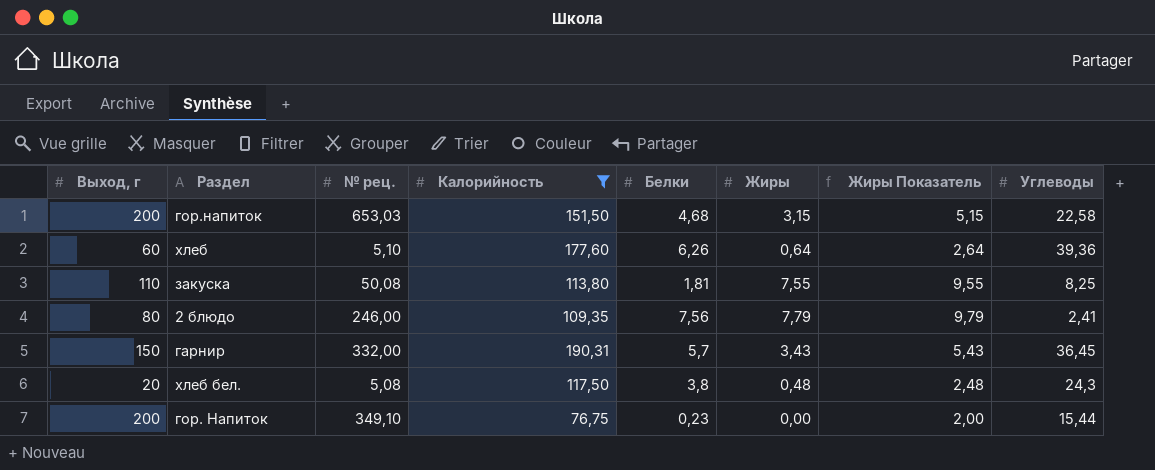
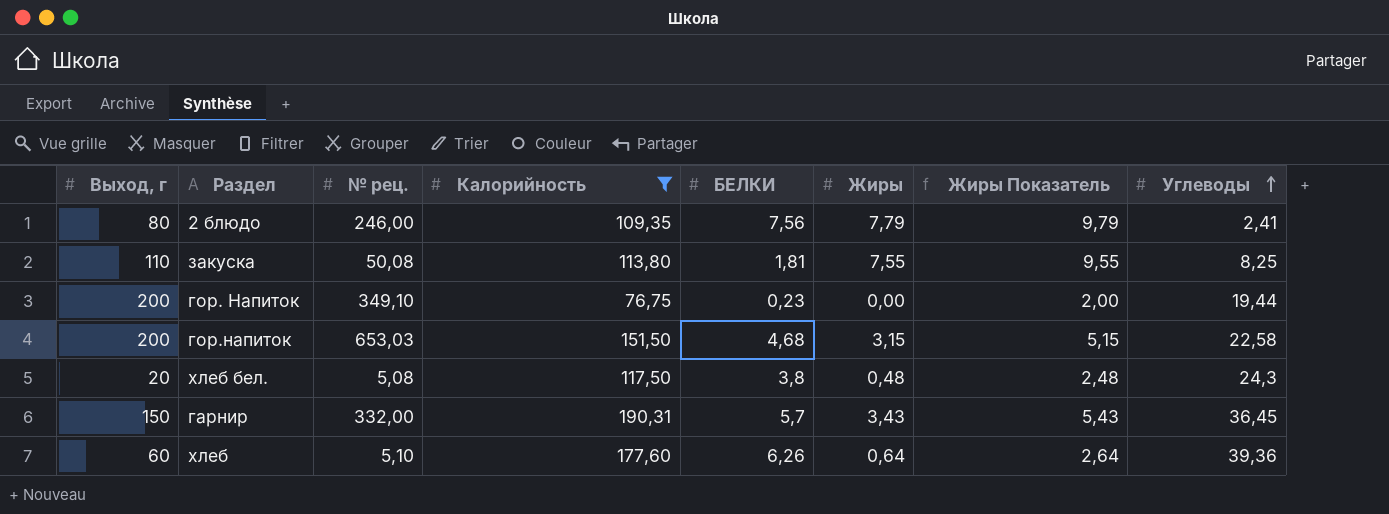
row order: none -> Углеводы ascending
column name: Белки -> БЕЛКИ
гор. Напиток | Углеводы: 15,44 -> 19,44

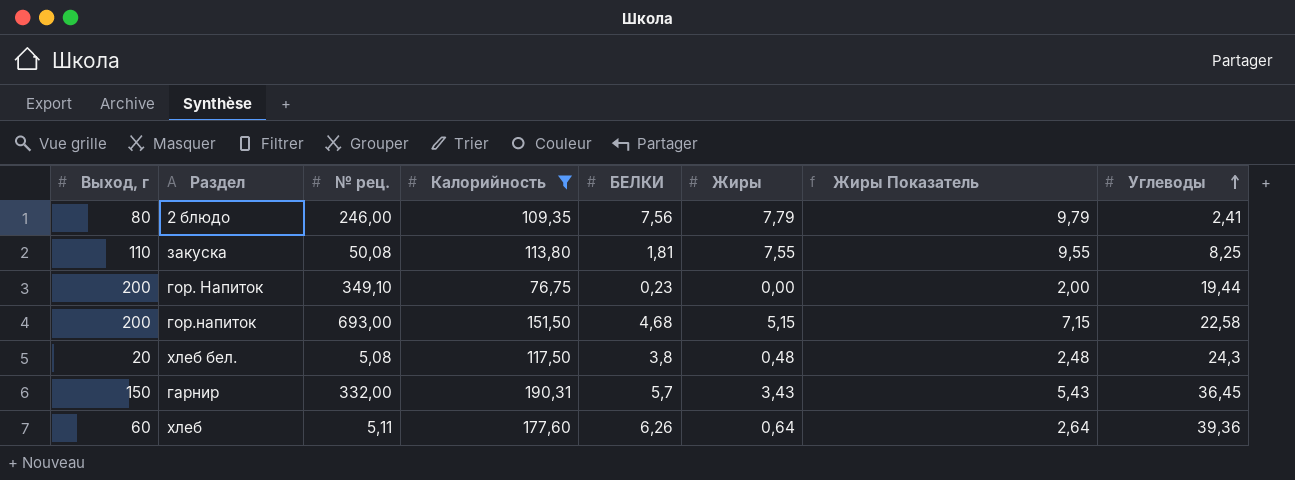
гор.напиток | № рец.: 653,03 -> 693,00
гор.напиток | Жиры: 3,15 -> 5,15
гор.напиток | Жиры Показатель: 5,15 -> 7,15
хлеб | № рец.: 5,10 -> 5,11

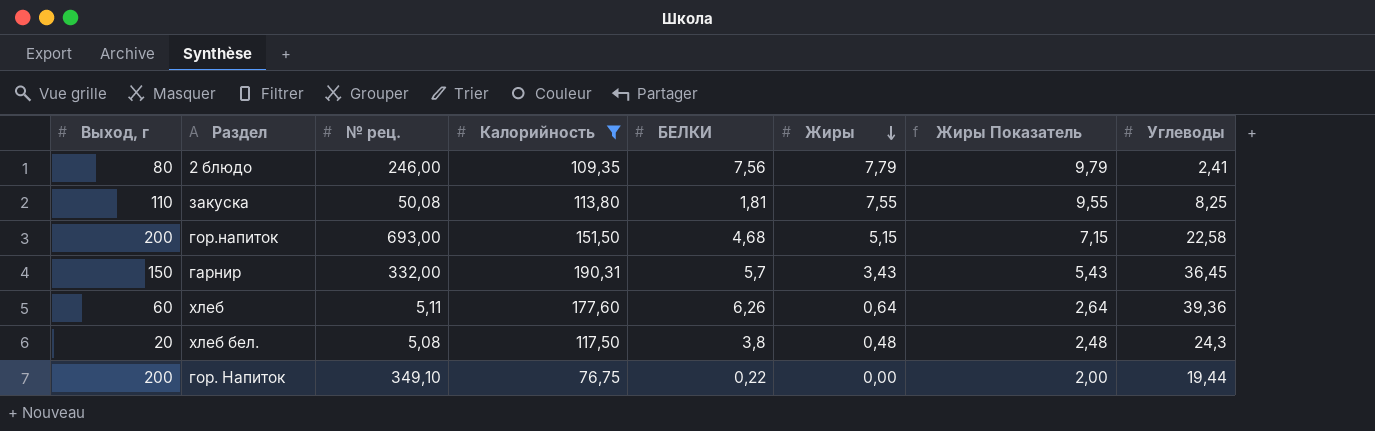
row order: Углеводы ascending -> Жиры descending
гор. Напиток | БЕЛКИ: 0,23 -> 0,22

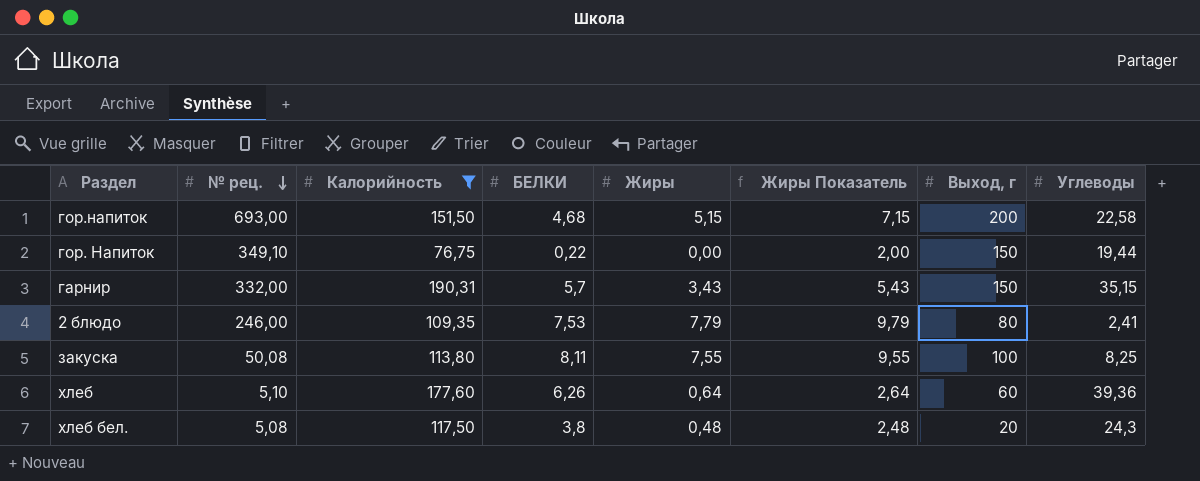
row order: Жиры descending -> № рец. descending
column Выход, г | position: 1 -> 7
гор. Напиток | Выход, г: 200 -> 150
гарнир | Углеводы: 36,45 -> 35,15
2 блюдо | БЕЛКИ: 7,56 -> 7,53
закуска | БЕЛКИ: 1,81 -> 8,11
закуска | Выход, г: 110 -> 100
хлеб | № рец.: 5,11 -> 5,10

